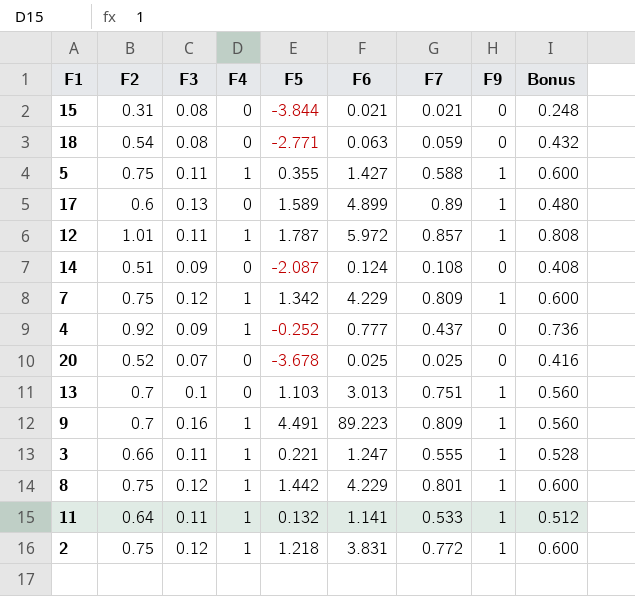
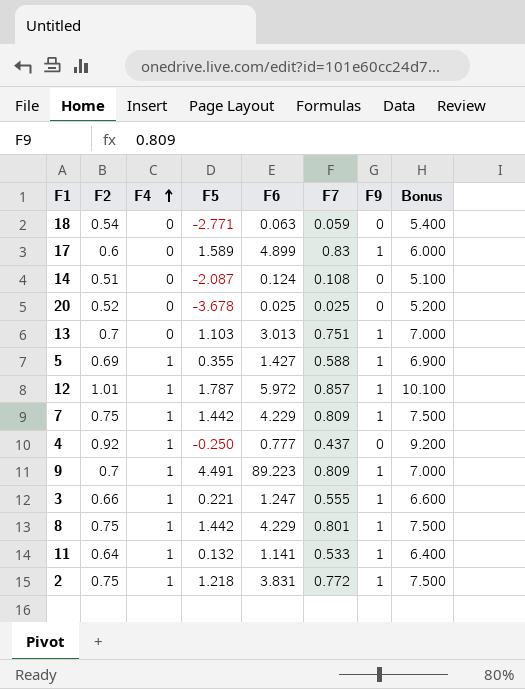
row order: none -> F4 ascending
column F3 | position: 3 -> none
column Bonus | formula: [F2] * 0.8 -> [F2] * 10
row 15: 0.31 | 0.08 | 0 | -3.844 | 0.021 | 0.021 | 0 | 0.248 -> none
17 | F7: 0.89 -> 0.83
5 | F2: 0.75 -> 0.69
7 | F5: 1.342 -> 1.442
4 | F5: -0.252 -> -0.250

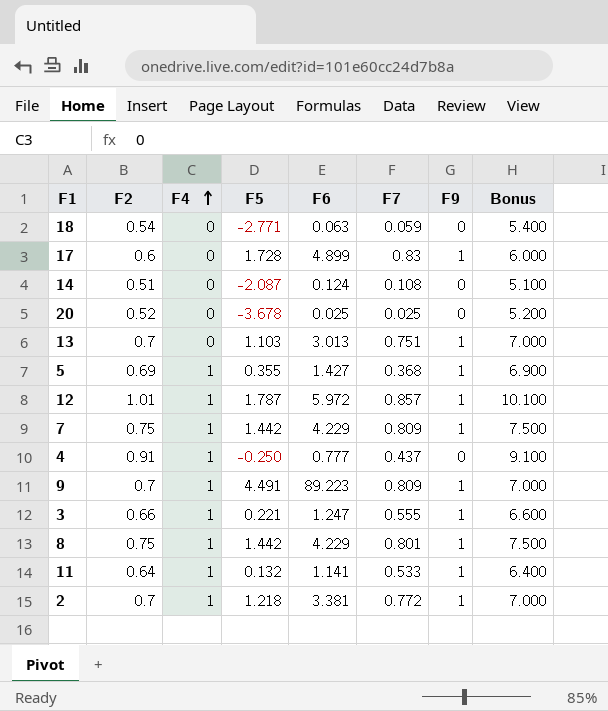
17 | F5: 1.589 -> 1.728
5 | F7: 0.588 -> 0.368
4 | F2: 0.92 -> 0.91
4 | Bonus: 9.200 -> 9.100
2 | F2: 0.75 -> 0.7
2 | F6: 3.831 -> 3.381
2 | Bonus: 7.500 -> 7.000

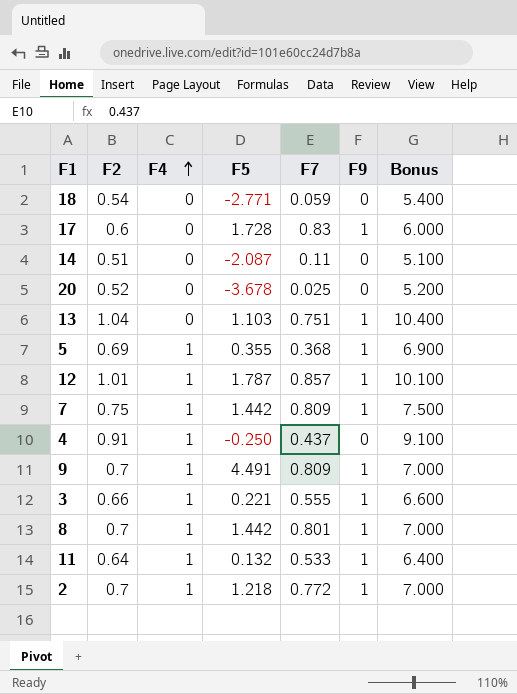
column F6 | position: 5 -> none
14 | F7: 0.108 -> 0.11
13 | F2: 0.7 -> 1.04
13 | Bonus: 7.000 -> 10.400
8 | F2: 0.75 -> 0.7
8 | Bonus: 7.500 -> 7.000

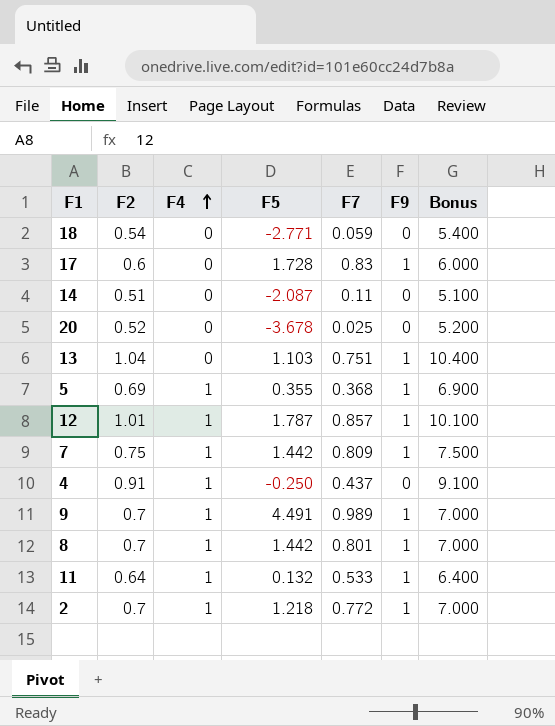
row 3: 0.66 | 1 | 0.221 | 0.555 | 1 | 6.600 -> none
9 | F7: 0.809 -> 0.989

